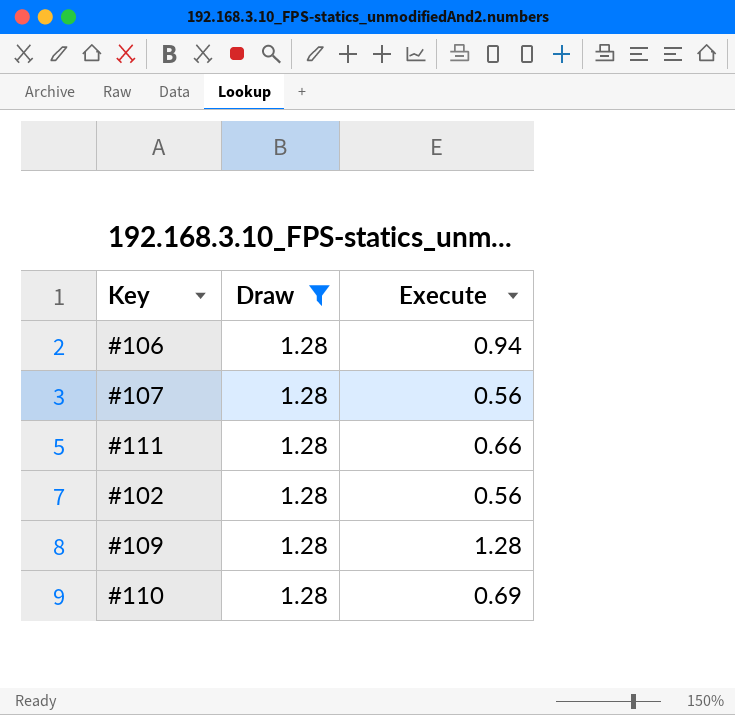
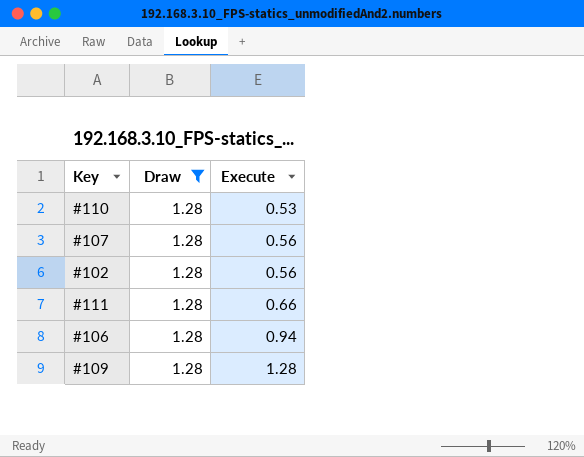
row order: none -> Execute ascending
#110 | Execute: 0.69 -> 0.53

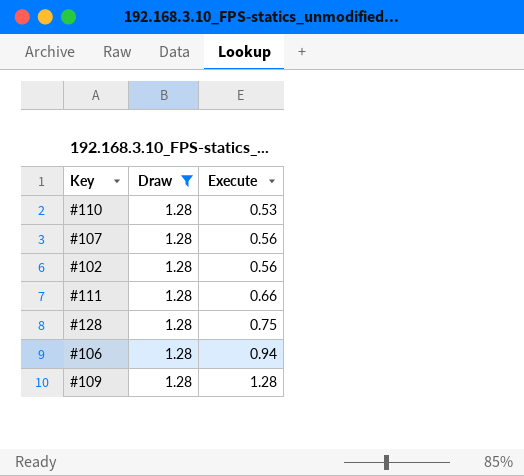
row #128: none -> 1.28 | 0.75

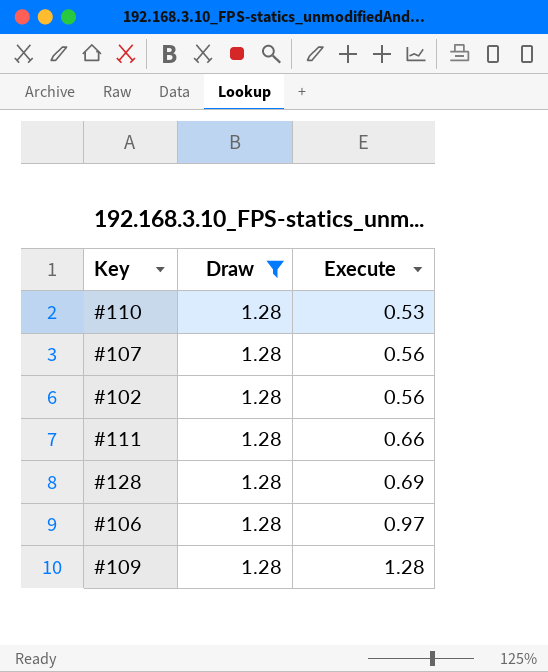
#128 | Execute: 0.75 -> 0.69
#106 | Execute: 0.94 -> 0.97

